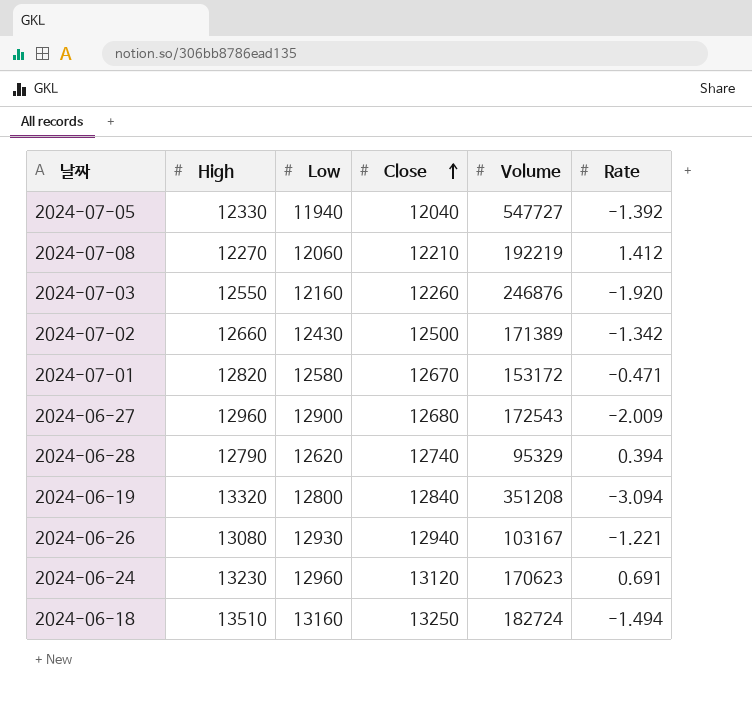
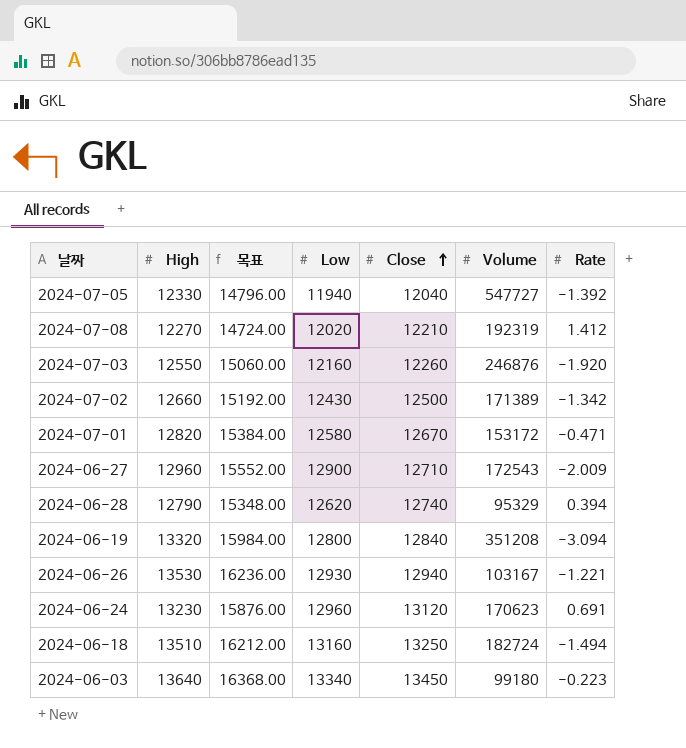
column 목표 | formula: none -> [High] * 1.2
2024-07-08 | Low: 12060 -> 12020
2024-07-08 | Volume: 192219 -> 192319
2024-06-27 | Close: 12680 -> 12710
2024-06-26 | High: 13080 -> 13530
row 2024-06-03: none -> 13640 | 16368.00 | 13340 | 13450 | 99180 | -0.223

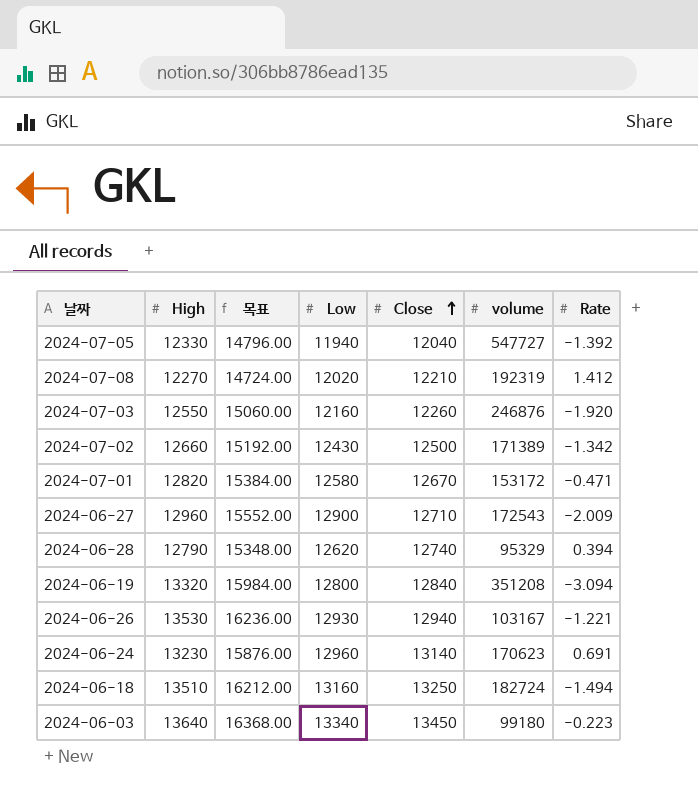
column name: Volume -> volume
2024-06-24 | Close: 13120 -> 13140

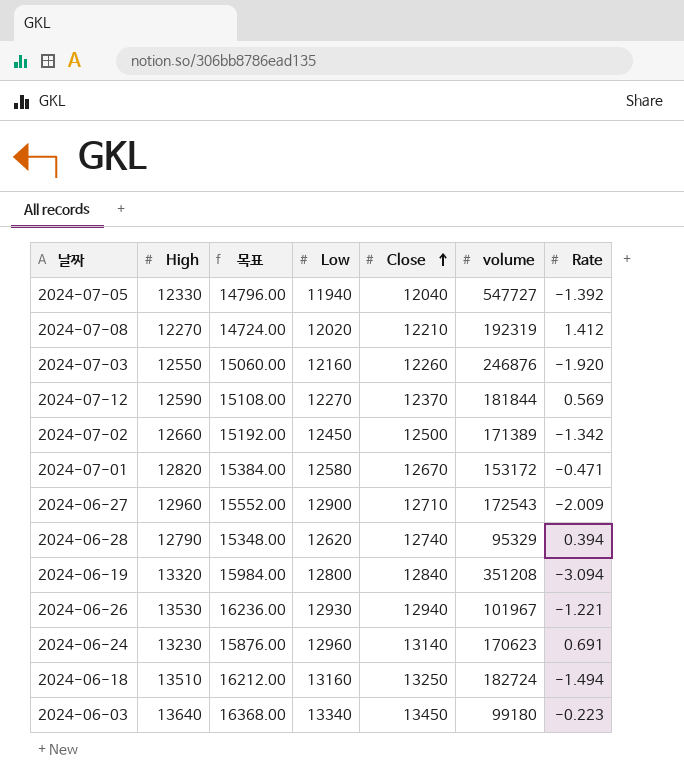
row 2024-07-12: none -> 12590 | 15108.00 | 12270 | 12370 | 181844 | 0.569
2024-07-02 | Low: 12430 -> 12450
2024-06-26 | volume: 103167 -> 101967

